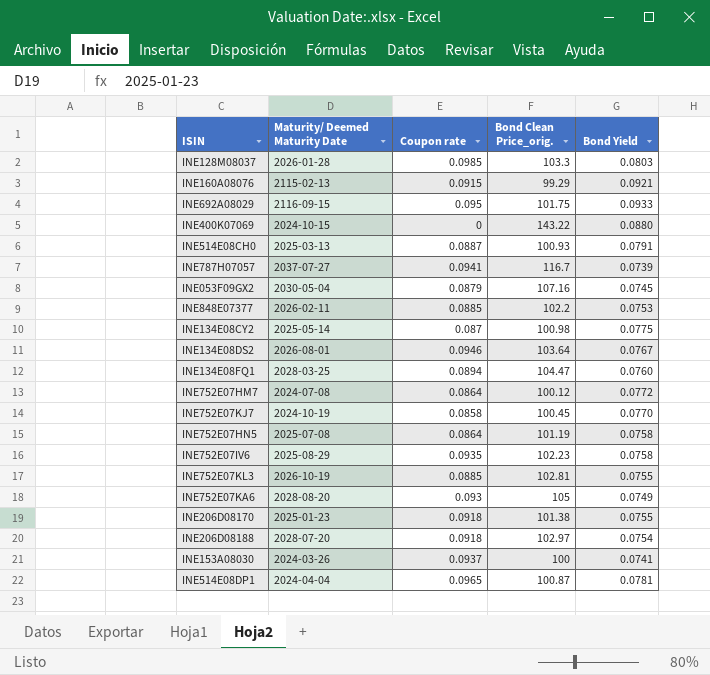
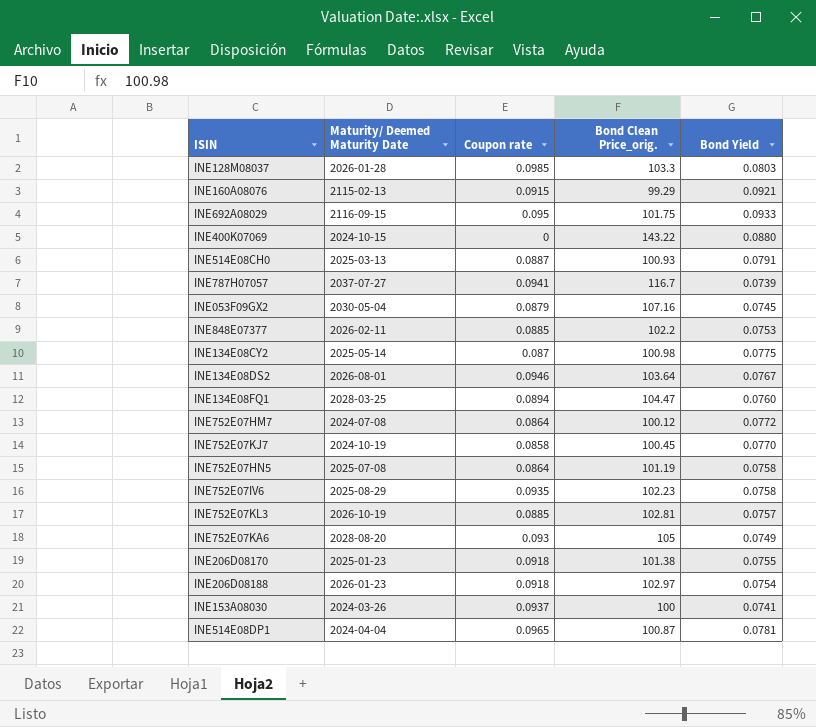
INE752E07KL3 | Bond Yield: 0.0755 -> 0.0757
INE206D08188 | Maturity/ Deemed Maturity Date: 2028-07-20 -> 2026-01-23

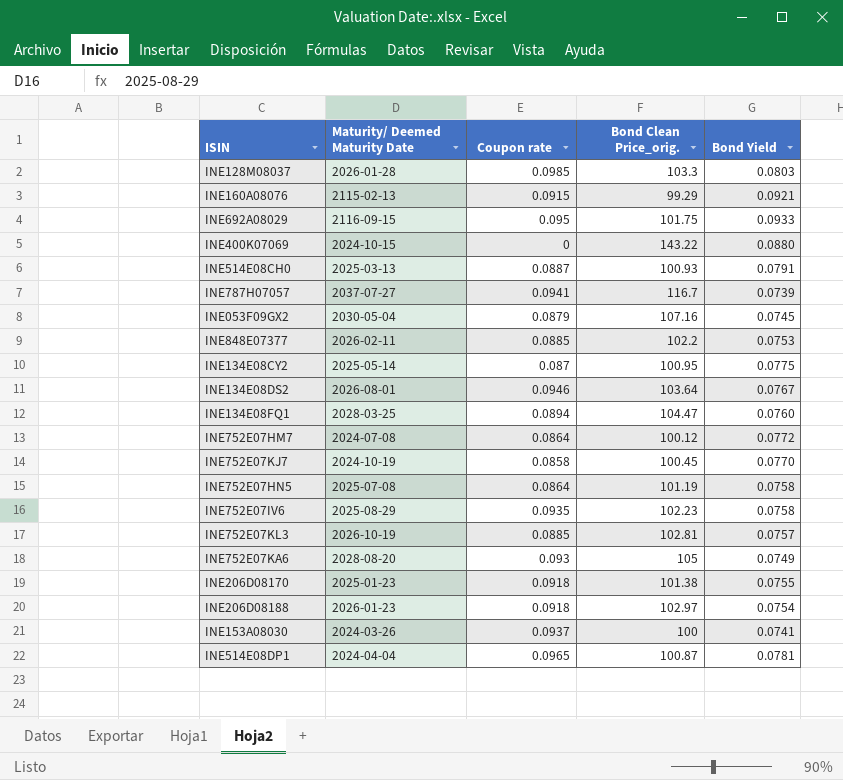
INE134E08CY2 | Bond Clean Price_orig.: 100.98 -> 100.95

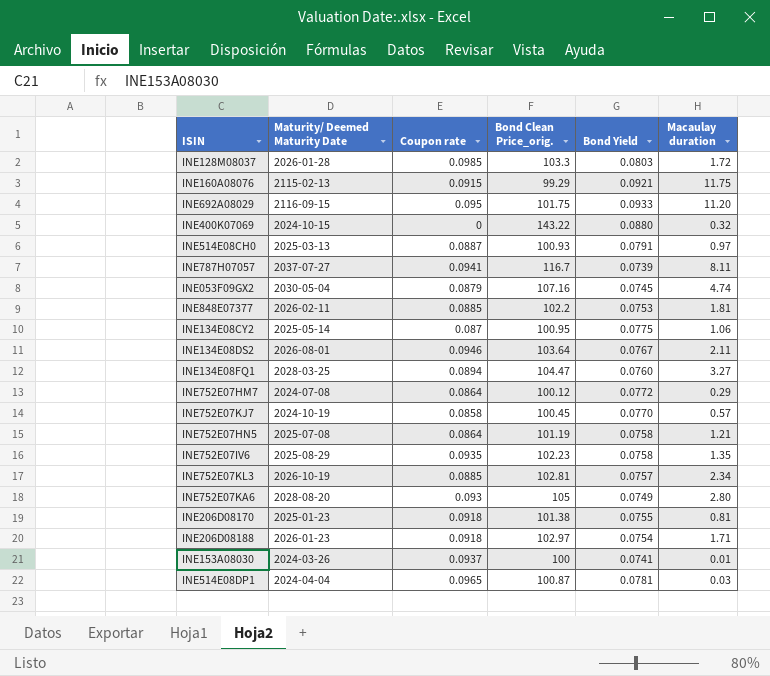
column Macaulay duration | position: none -> 6

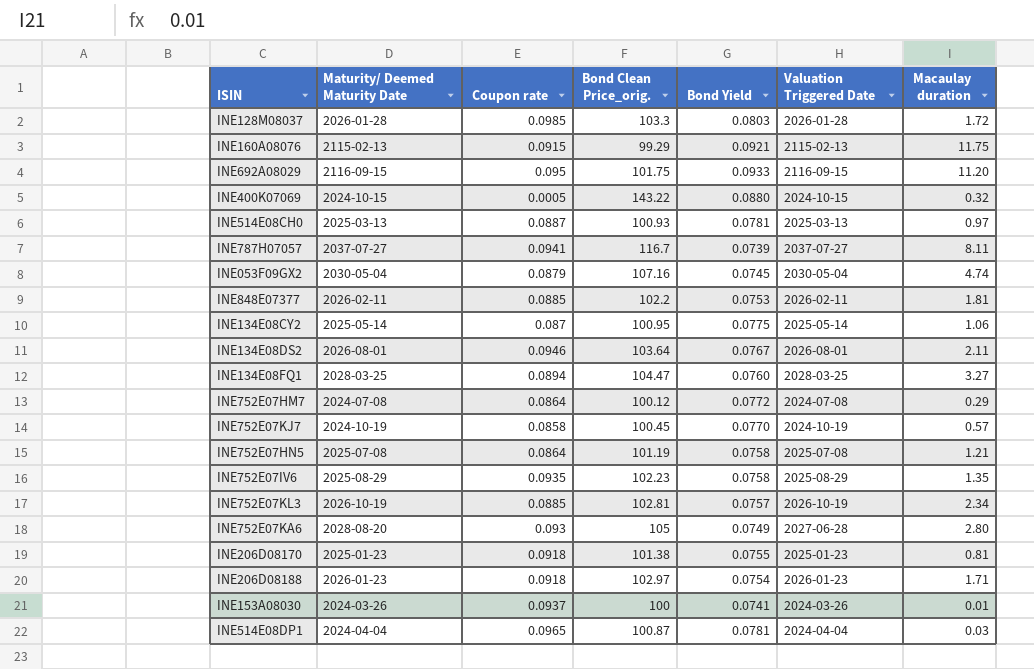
column Valuation Triggered Date | position: none -> 6
INE400K07069 | Coupon rate: 0 -> 0.0005
INE514E08CH0 | Bond Yield: 0.0791 -> 0.0781

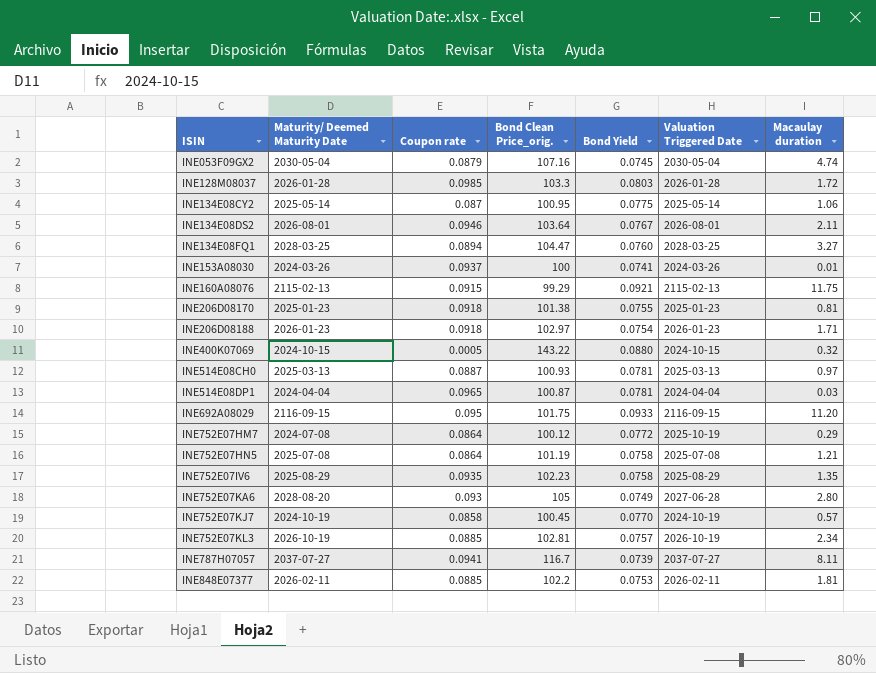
row order: none -> ISIN ascending
INE752E07HM7 | Valuation Triggered Date: 2024-07-08 -> 2025-10-19

